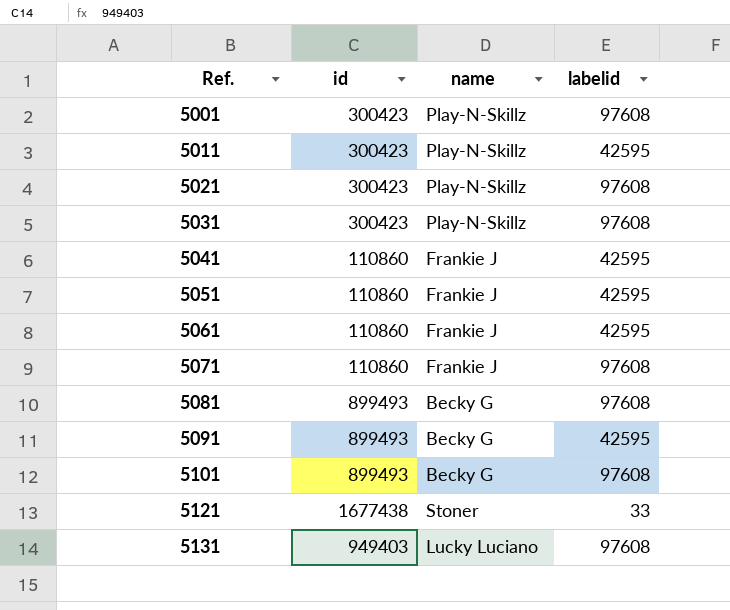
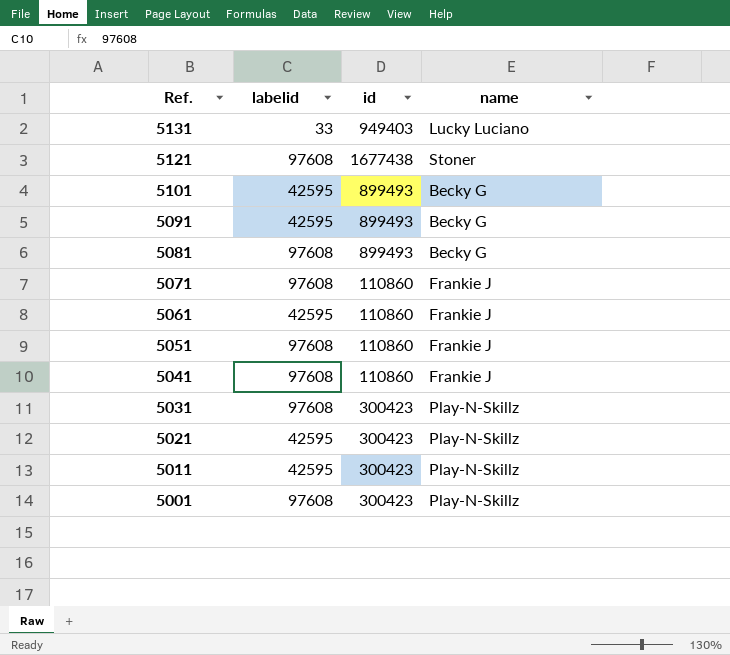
row order: Ref. ascending -> Ref. descending
column labelid | position: 4 -> 2
5131 | labelid: 97608 -> 33
5121 | labelid: 33 -> 97608
5101 | labelid: 97608 -> 42595
5051 | labelid: 42595 -> 97608
5041 | labelid: 42595 -> 97608
5021 | labelid: 97608 -> 42595

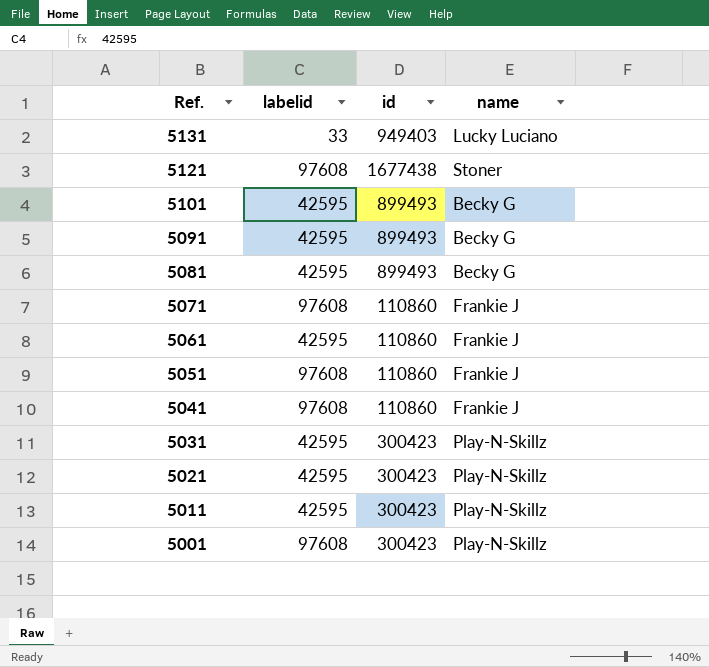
5081 | labelid: 97608 -> 42595
5031 | labelid: 97608 -> 42595

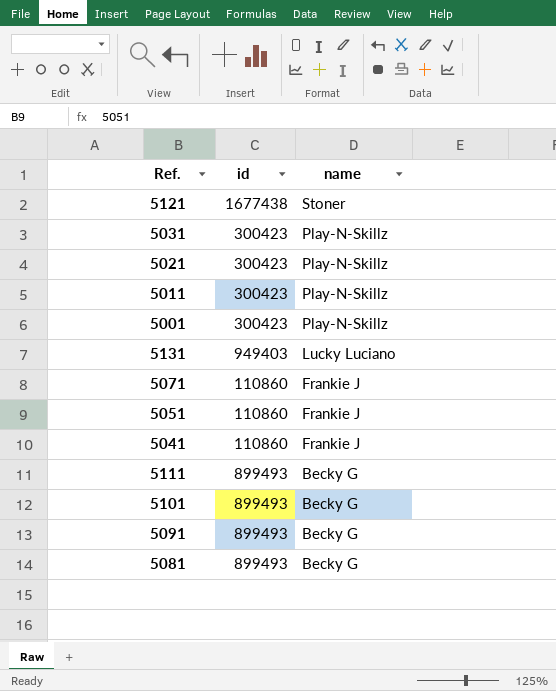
row order: Ref. descending -> name descending
column labelid | position: 2 -> none
row 5061: 42595 | 110860 | Frankie J -> none
row 5111: none -> 899493 | Becky G

